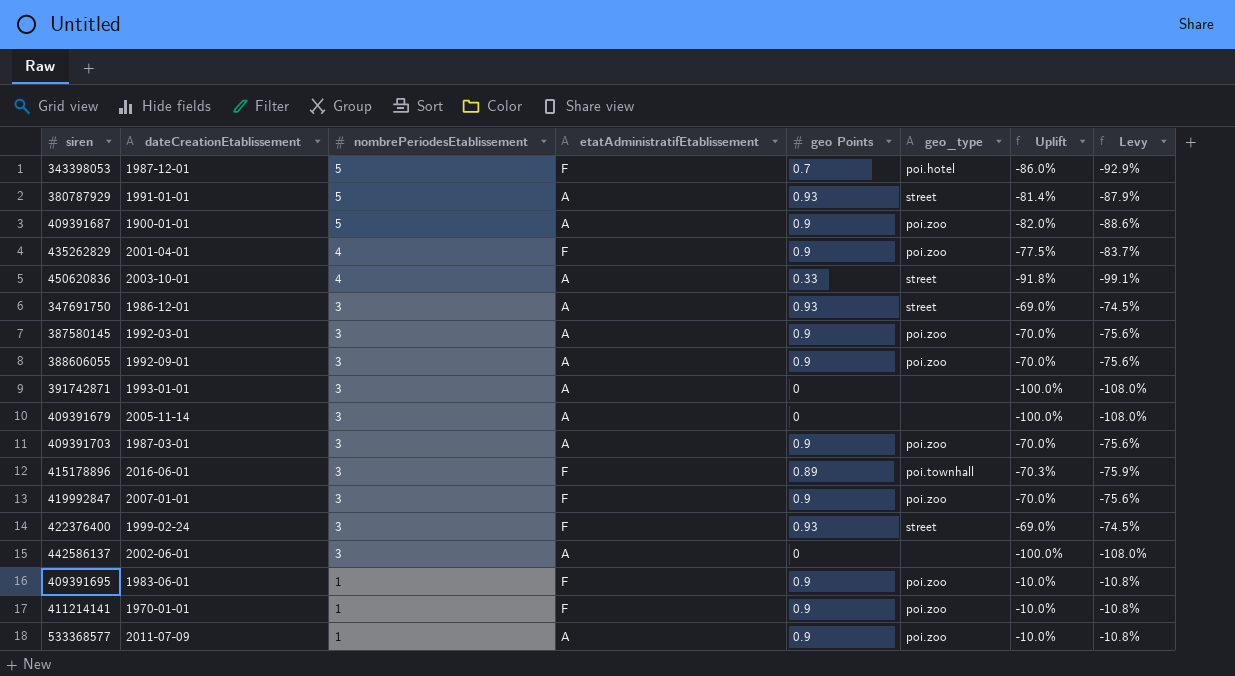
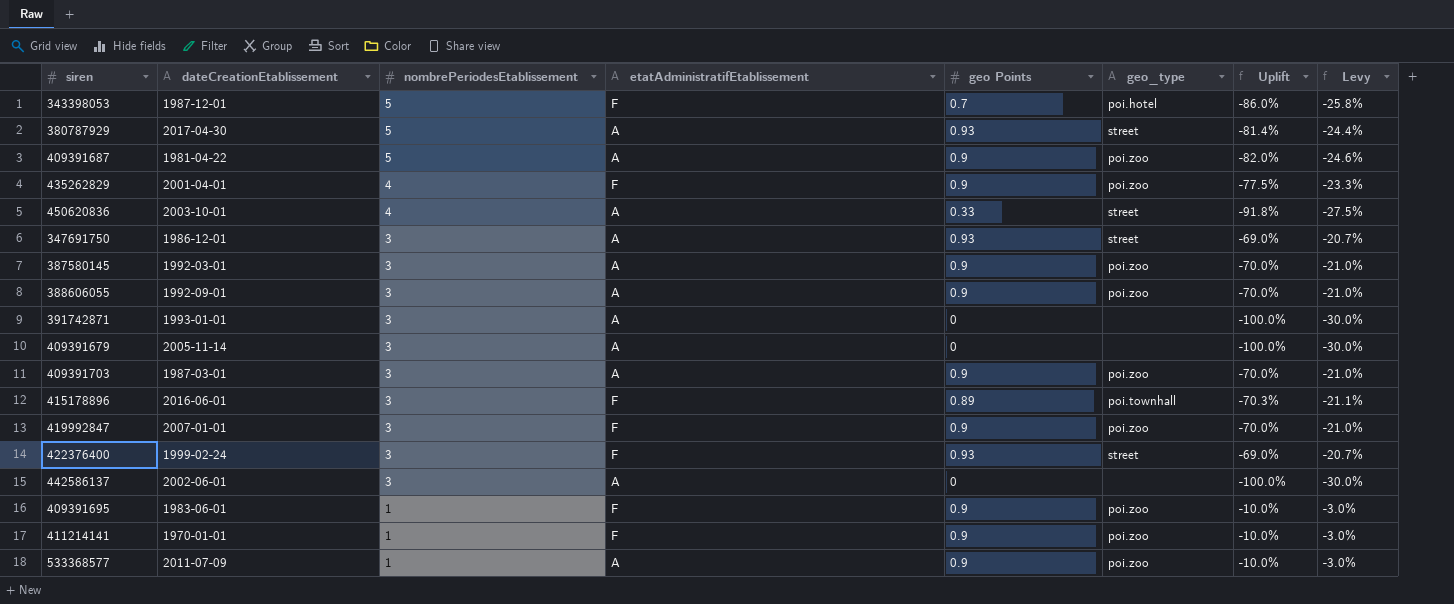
column Levy | formula: [Uplift] * 1.08 -> [Uplift] * 0.3
380787929 | dateCreationEtablissement: 1991-01-01 -> 2017-04-30
409391687 | dateCreationEtablissement: 1900-01-01 -> 1981-04-22

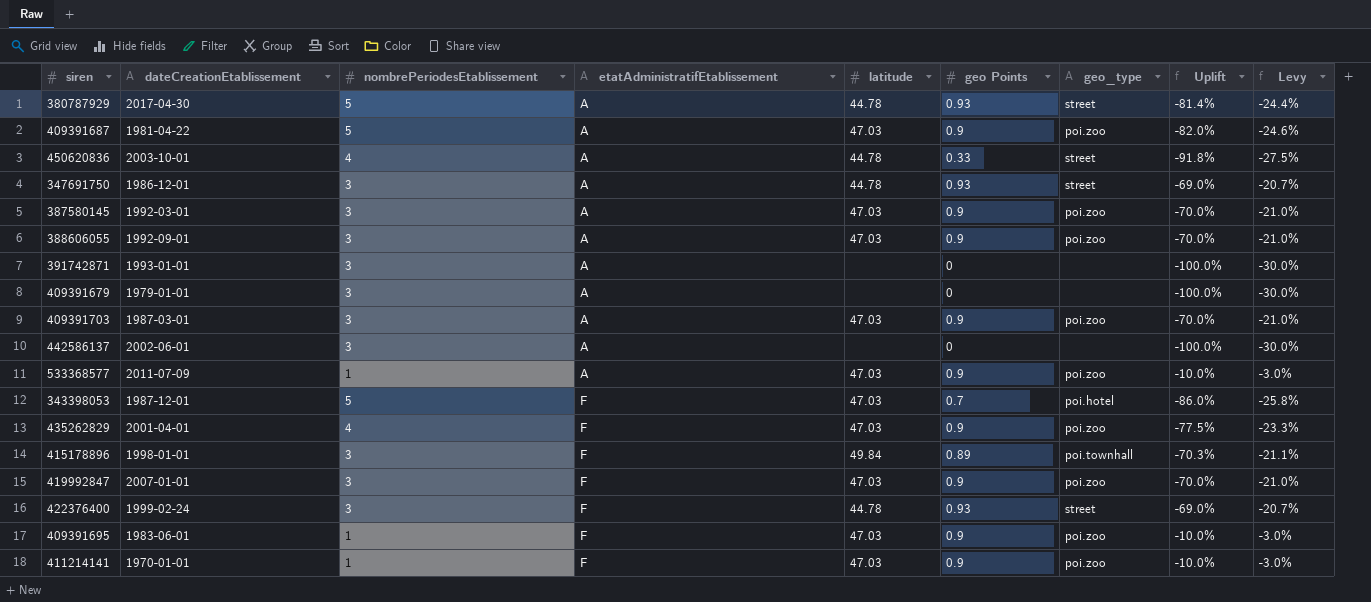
row order: nombrePeriodesEtablissement descending -> etatAdministratifEtablissement ascending
column latitude | position: none -> 5
409391679 | dateCreationEtablissement: 2005-11-14 -> 1979-01-01
415178896 | dateCreationEtablissement: 2016-06-01 -> 1998-01-01

